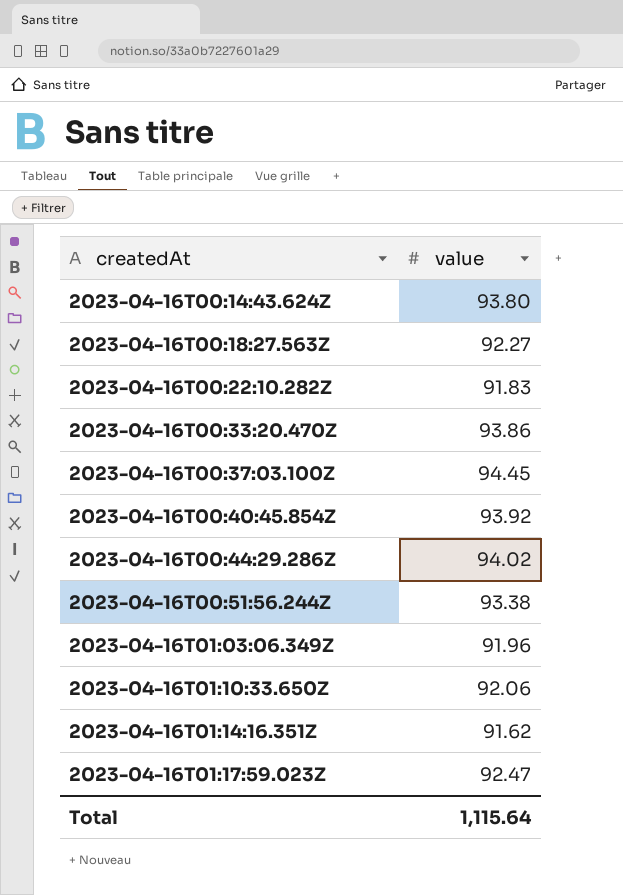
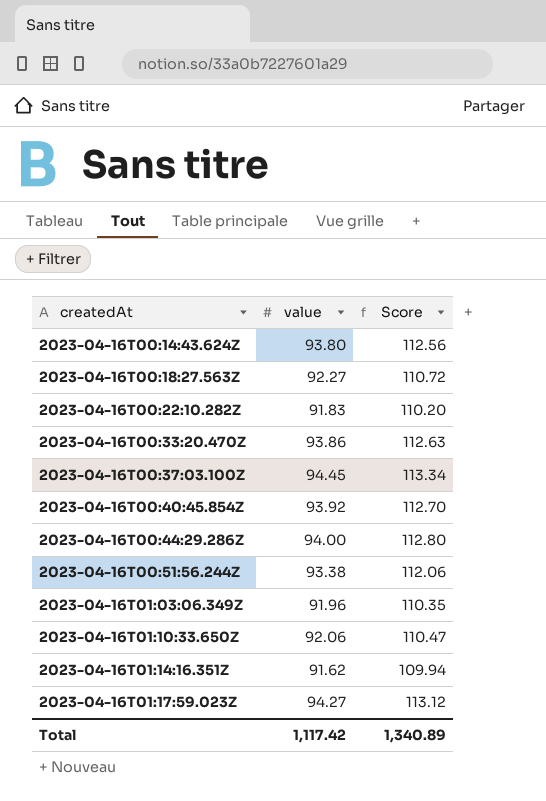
column Score | formula: none -> [value] * 1.2
2023-04-16T00:44:29.286Z | value: 94.02 -> 94.00
2023-04-16T01:17:59.023Z | value: 92.47 -> 94.27
Total | value: 1,115.64 -> 1,117.42

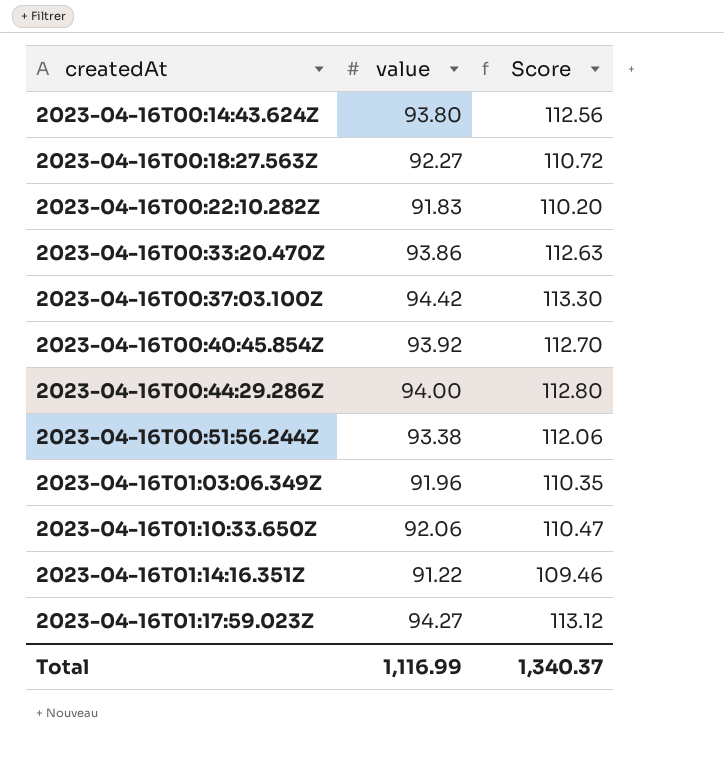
2023-04-16T00:37:03.100Z | value: 94.45 -> 94.42
2023-04-16T00:37:03.100Z | Score: 113.34 -> 113.30
2023-04-16T01:14:16.351Z | value: 91.62 -> 91.22
2023-04-16T01:14:16.351Z | Score: 109.94 -> 109.46
Total | value: 1,117.42 -> 1,116.99
Total | Score: 1,340.89 -> 1,340.37

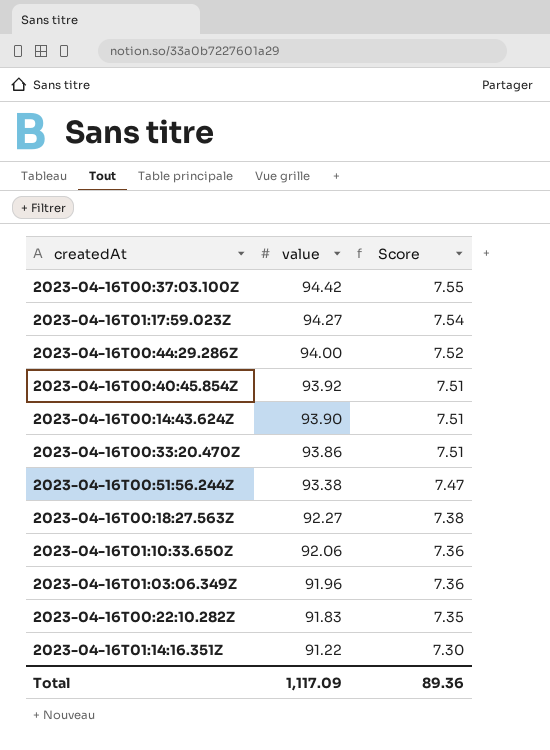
row order: createdAt ascending -> value descending
column Score | formula: [value] * 1.2 -> [value] * 0.08
2023-04-16T00:14:43.624Z | value: 93.80 -> 93.90
Total | value: 1,116.99 -> 1,117.09
Total | Score: 1,340.37 -> 89.36

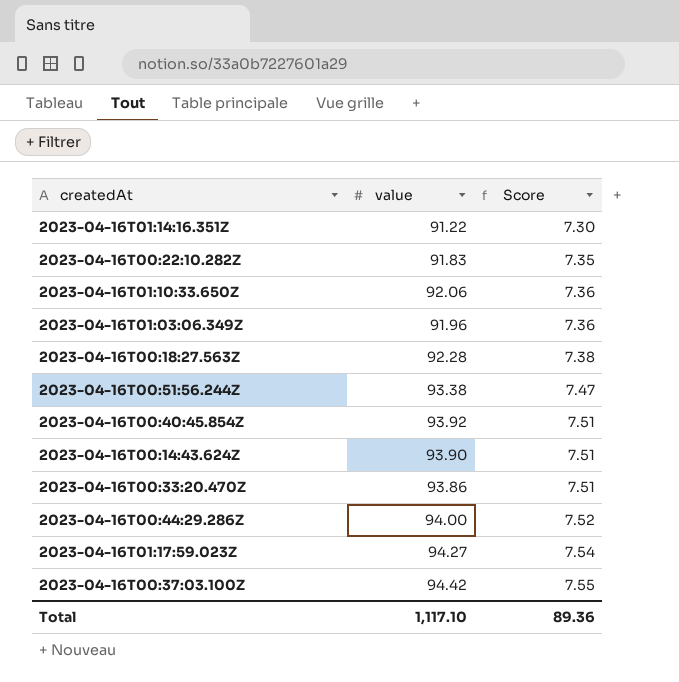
row order: value descending -> Score ascending
2023-04-16T00:18:27.563Z | value: 92.27 -> 92.28
Total | value: 1,117.09 -> 1,117.10

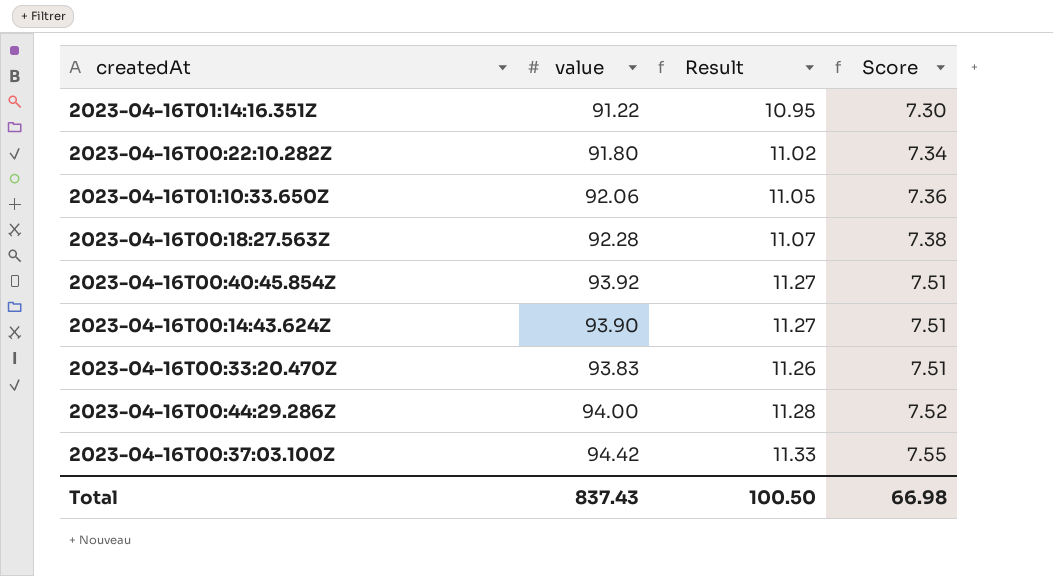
column Result | formula: none -> [value] * 0.12
row 2023-04-16T01:03:06.349Z: 91.96 | 7.36 -> none
row 2023-04-16T00:51:56.244Z: 93.38 | 7.47 -> none
row 2023-04-16T01:17:59.023Z: 94.27 | 7.54 -> none
2023-04-16T00:22:10.282Z | value: 91.83 -> 91.80
2023-04-16T00:22:10.282Z | Score: 7.35 -> 7.34
2023-04-16T00:33:20.470Z | value: 93.86 -> 93.83
Total | value: 1,117.10 -> 837.43
Total | Score: 89.36 -> 66.98

